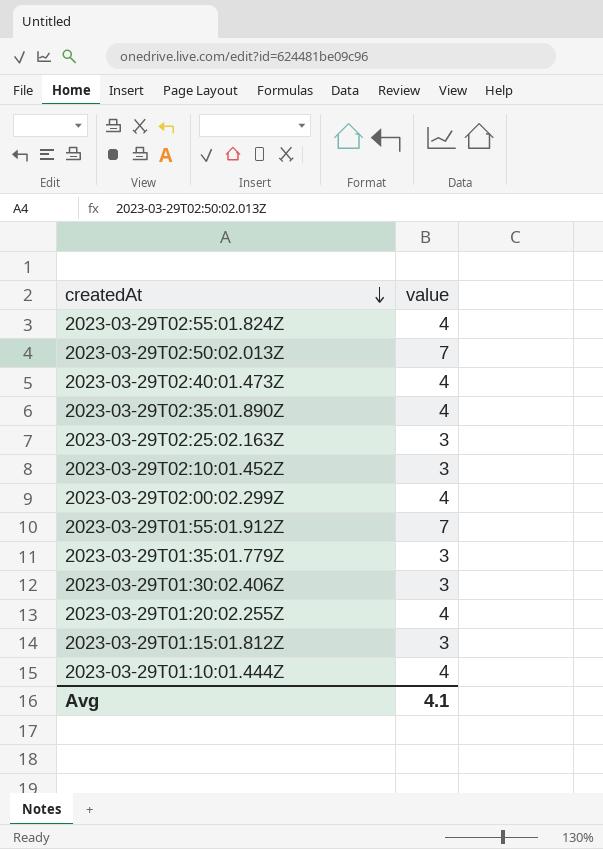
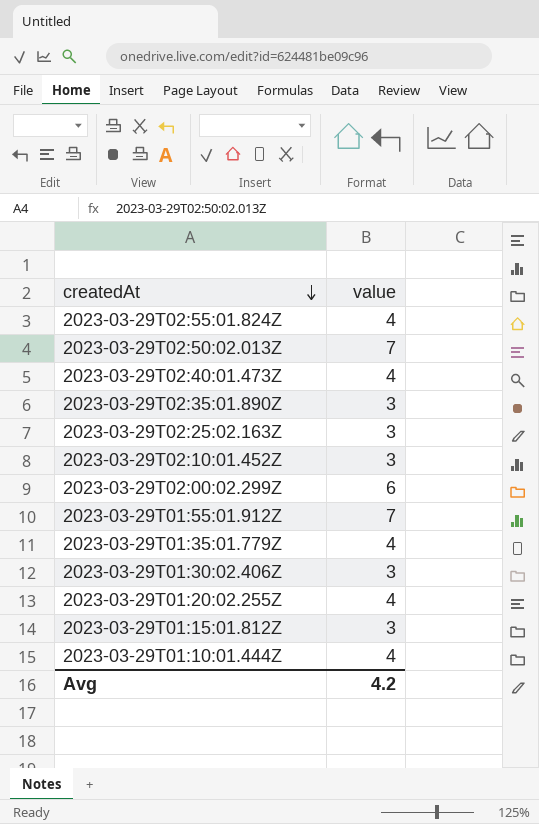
2023-03-29T02:35:01.890Z | value: 4 -> 3
2023-03-29T02:00:02.299Z | value: 4 -> 6
2023-03-29T01:35:01.779Z | value: 3 -> 4
Avg | value: 4.1 -> 4.2

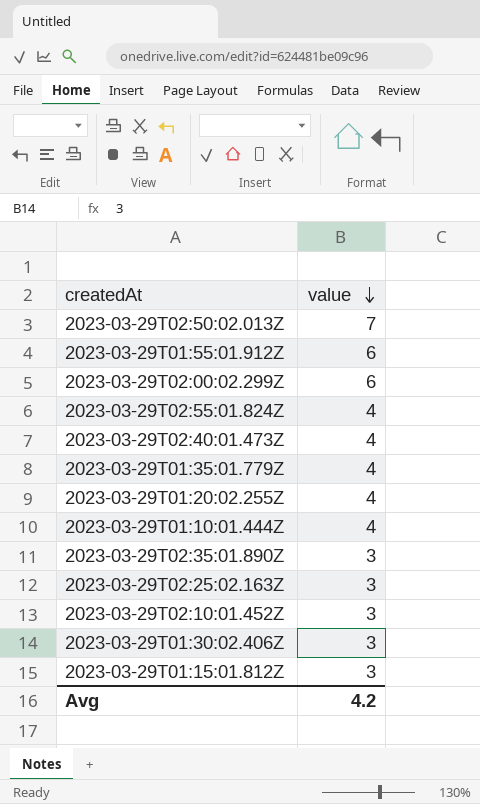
row order: createdAt descending -> value descending
2023-03-29T01:55:01.912Z | value: 7 -> 6

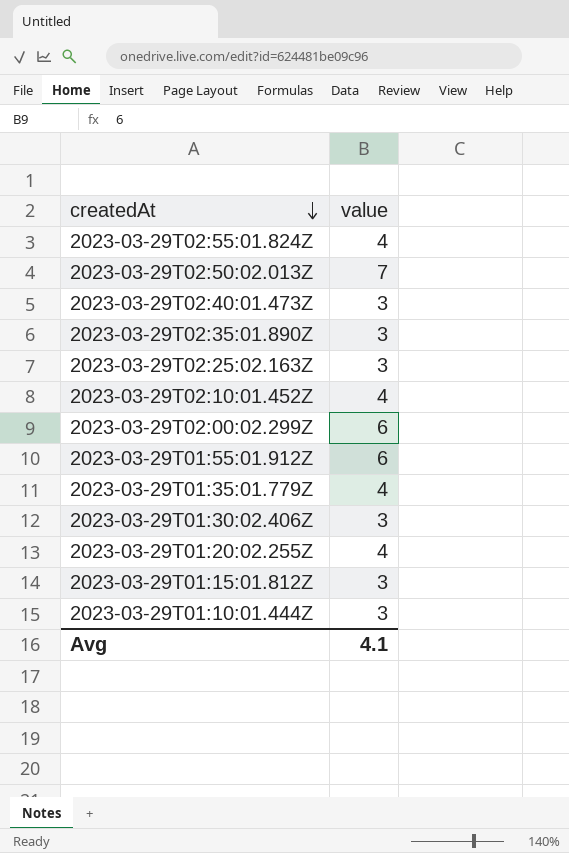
row order: value descending -> createdAt descending
2023-03-29T02:40:01.473Z | value: 4 -> 3
2023-03-29T02:10:01.452Z | value: 3 -> 4
2023-03-29T01:10:01.444Z | value: 4 -> 3
Avg | value: 4.2 -> 4.1

